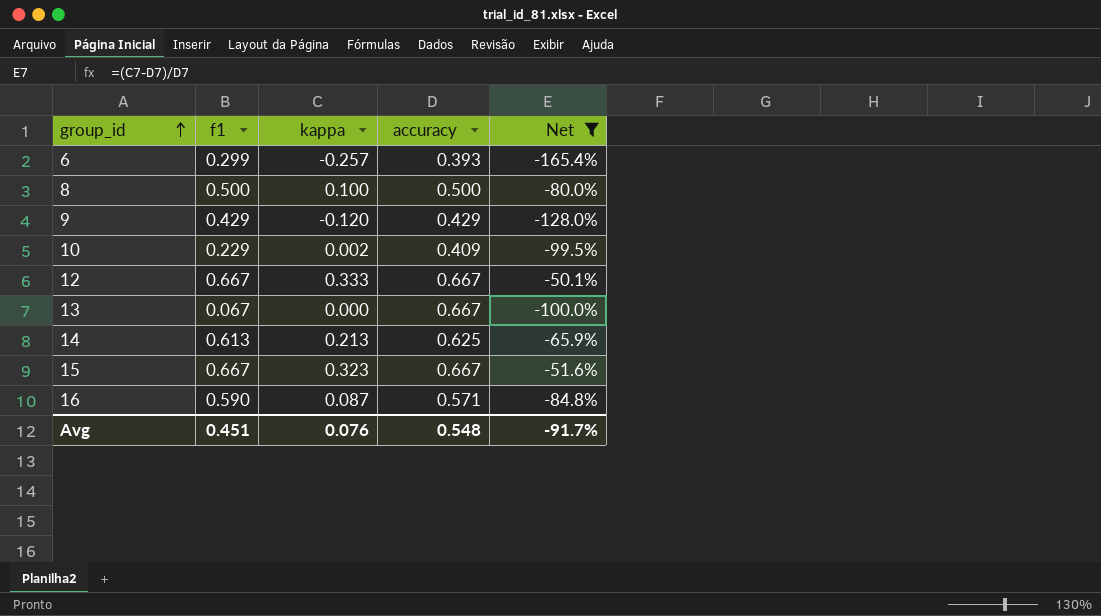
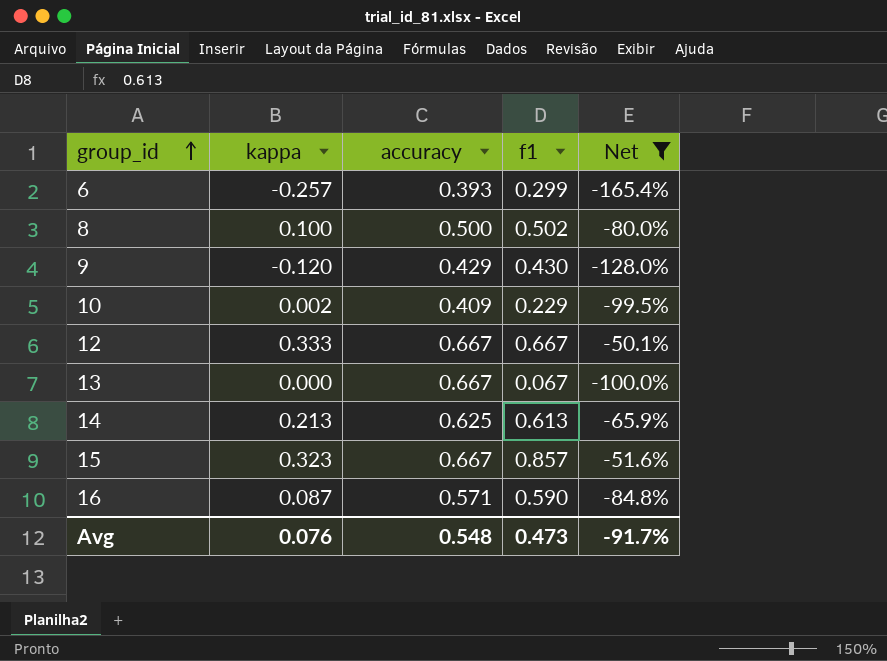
column f1 | position: 2 -> 4
8 | f1: 0.500 -> 0.502
9 | f1: 0.429 -> 0.430
15 | f1: 0.667 -> 0.857
Avg | f1: 0.451 -> 0.473

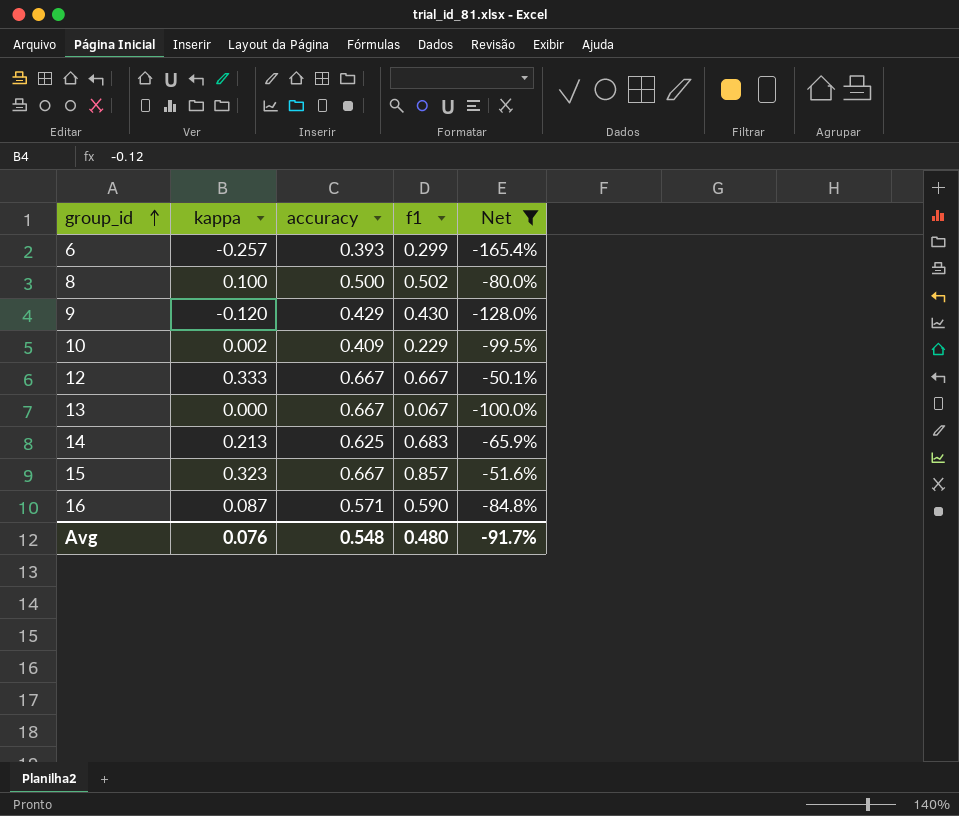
14 | f1: 0.613 -> 0.683
Avg | f1: 0.473 -> 0.480

